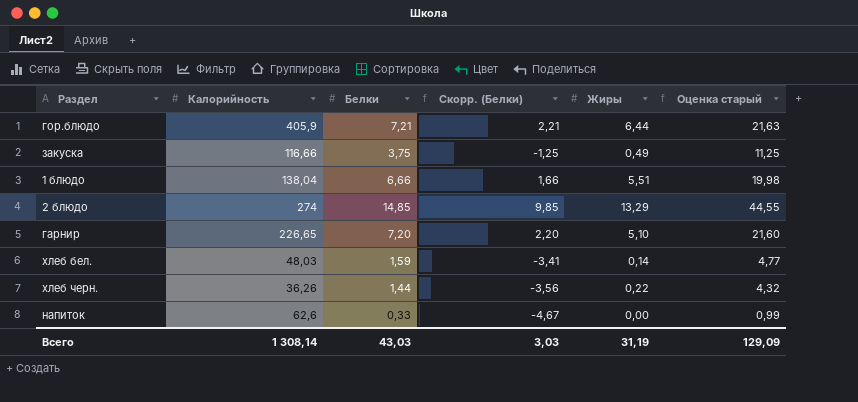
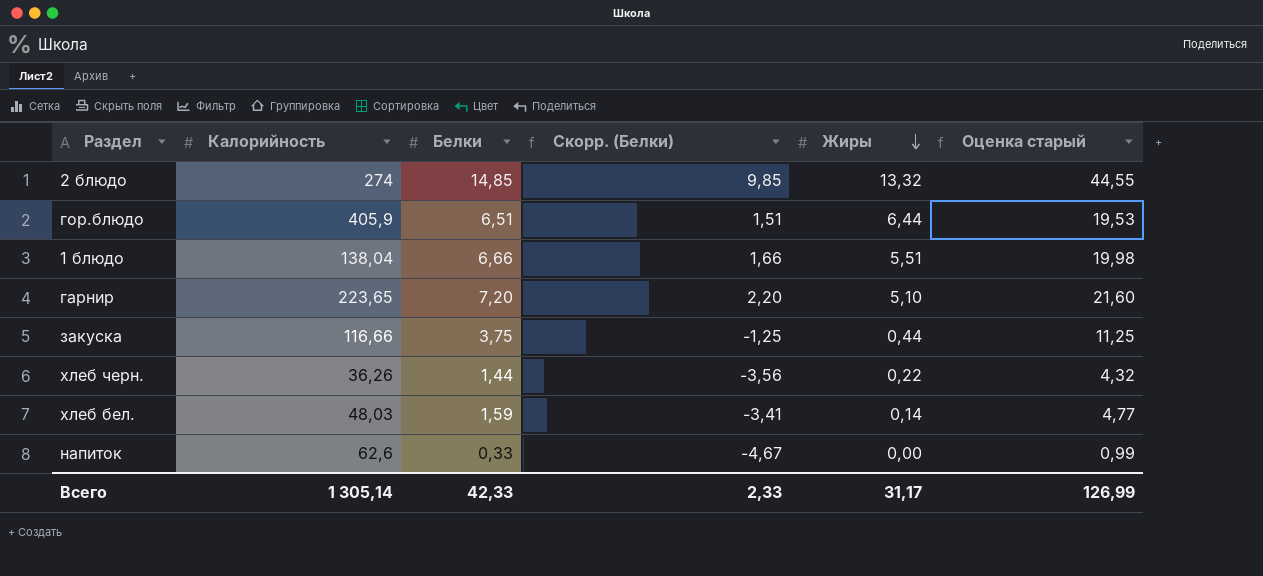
row order: none -> Жиры descending
2 блюдо | Жиры: 13,29 -> 13,32
гор.блюдо | Белки: 7,21 -> 6,51
гор.блюдо | Скорр. (Белки): 2,21 -> 1,51
гор.блюдо | Оценка старый: 21,63 -> 19,53
гарнир | Калорийность: 226,65 -> 223,65
закуска | Жиры: 0,49 -> 0,44
Всего | Калорийность: 1 308,14 -> 1 305,14
Всего | Белки: 43,03 -> 42,33
Всего | Скорр. (Белки): 3,03 -> 2,33
Всего | Жиры: 31,19 -> 31,17
Всего | Оценка старый: 129,09 -> 126,99

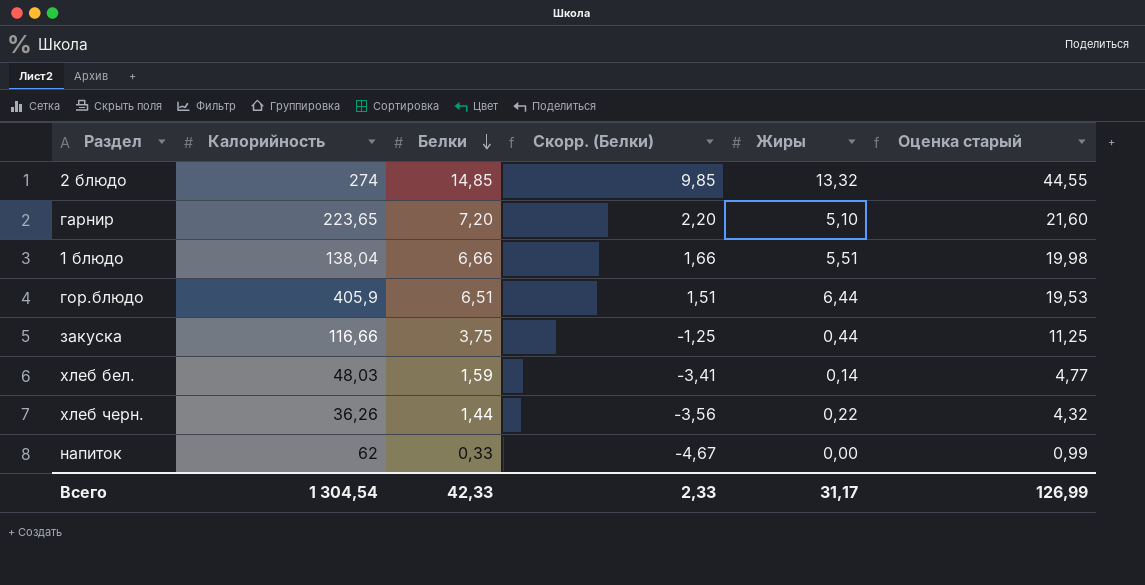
row order: Жиры descending -> Белки descending
напиток | Калорийность: 62,6 -> 62
Всего | Калорийность: 1 305,14 -> 1 304,54

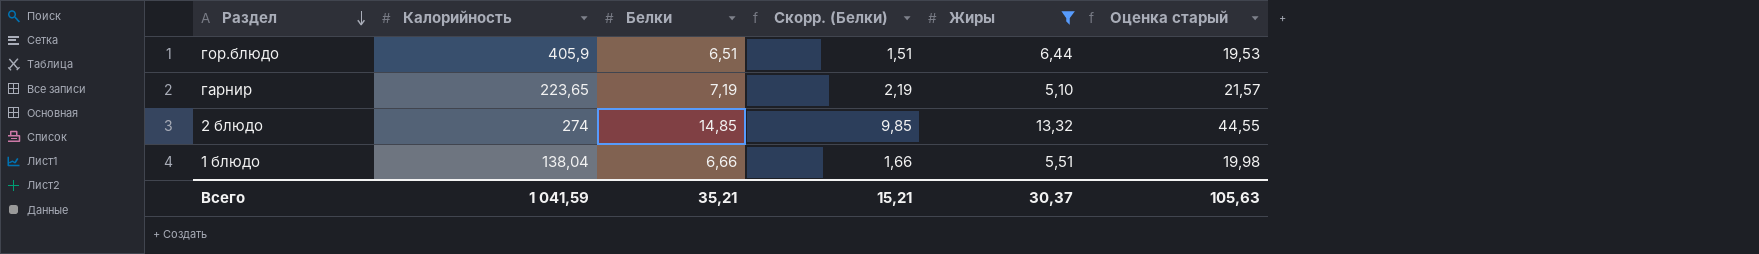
filter: none -> Жиры >= 5,10
row order: Белки descending -> Раздел descending
гарнир | Белки: 7,20 -> 7,19
гарнир | Скорр. (Белки): 2,20 -> 2,19
гарнир | Оценка старый: 21,60 -> 21,57
Всего | Калорийность: 1 304,54 -> 1 041,59
Всего | Белки: 42,33 -> 35,21
Всего | Скорр. (Белки): 2,33 -> 15,21
Всего | Жиры: 31,17 -> 30,37
Всего | Оценка старый: 126,99 -> 105,63

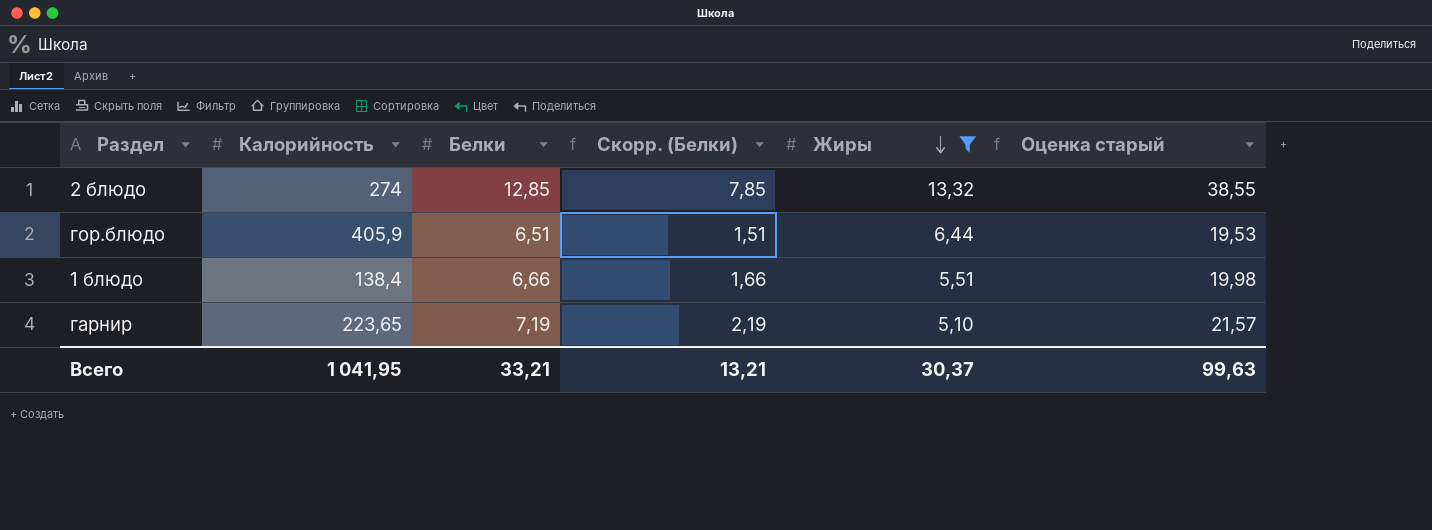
row order: Раздел descending -> Жиры descending
2 блюдо | Белки: 14,85 -> 12,85
2 блюдо | Скорр. (Белки): 9,85 -> 7,85
2 блюдо | Оценка старый: 44,55 -> 38,55
1 блюдо | Калорийность: 138,04 -> 138,4
Всего | Калорийность: 1 041,59 -> 1 041,95
Всего | Белки: 35,21 -> 33,21
Всего | Скорр. (Белки): 15,21 -> 13,21
Всего | Оценка старый: 105,63 -> 99,63

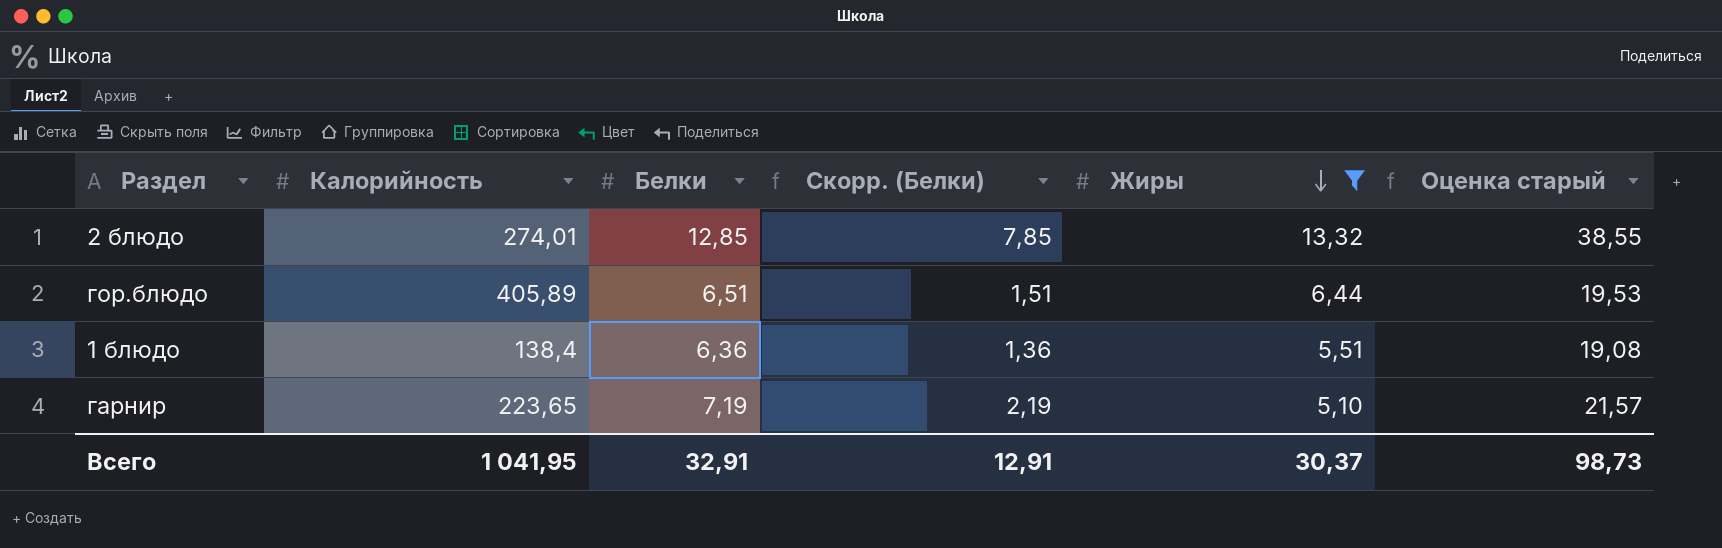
2 блюдо | Калорийность: 274 -> 274,01
гор.блюдо | Калорийность: 405,9 -> 405,89
1 блюдо | Белки: 6,66 -> 6,36
1 блюдо | Скорр. (Белки): 1,66 -> 1,36
1 блюдо | Оценка старый: 19,98 -> 19,08
Всего | Белки: 33,21 -> 32,91
Всего | Скорр. (Белки): 13,21 -> 12,91
Всего | Оценка старый: 99,63 -> 98,73

